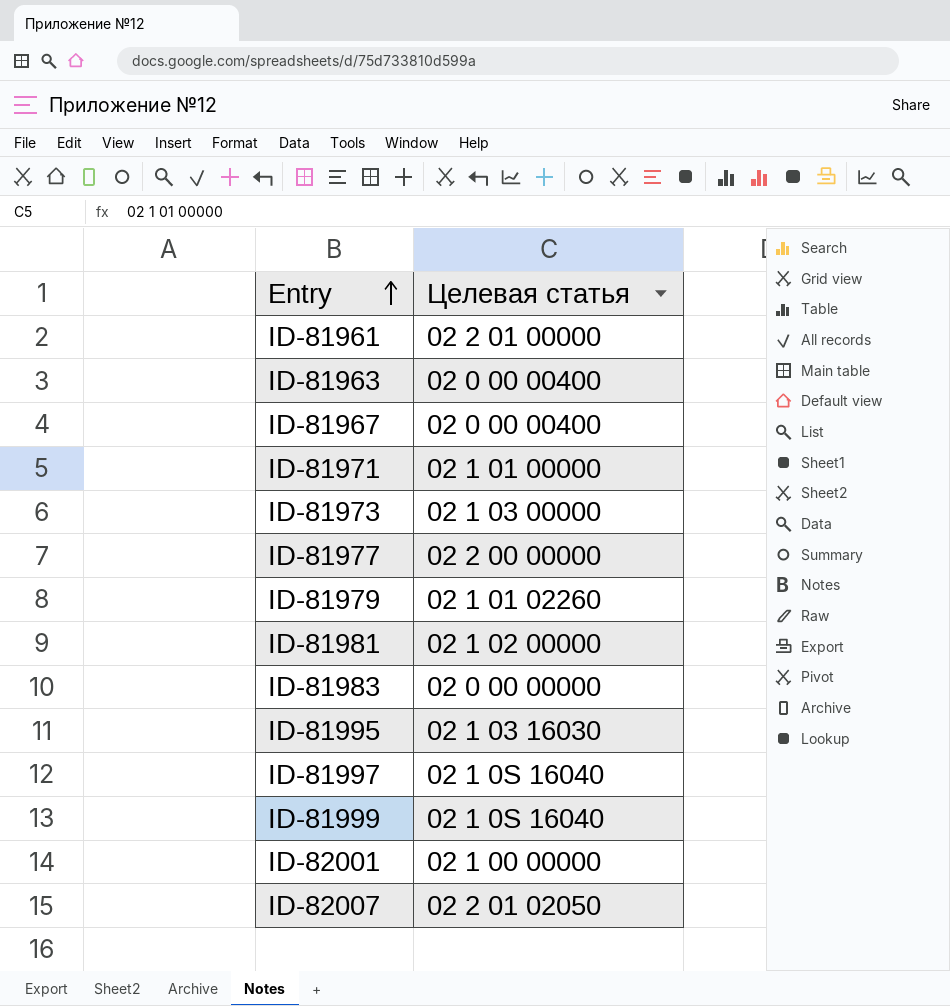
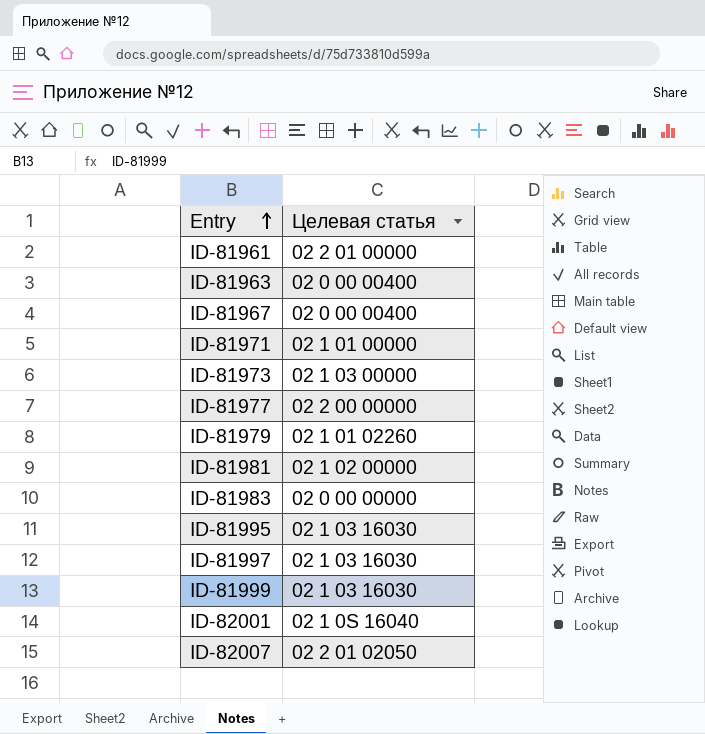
ID-81997 | Целевая статья: 02 1 0S 16040 -> 02 1 03 16030
ID-81999 | Целевая статья: 02 1 0S 16040 -> 02 1 03 16030
ID-82001 | Целевая статья: 02 1 00 00000 -> 02 1 0S 16040

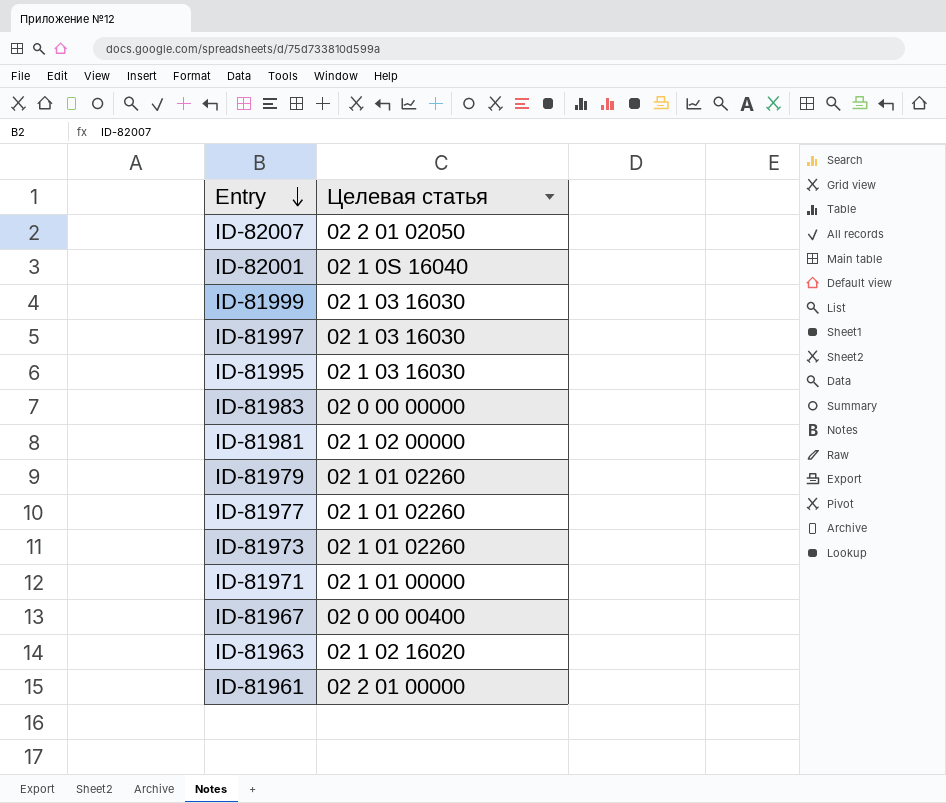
row order: Entry ascending -> Entry descending
ID-81977 | Целевая статья: 02 2 00 00000 -> 02 1 01 02260
ID-81973 | Целевая статья: 02 1 03 00000 -> 02 1 01 02260
ID-81963 | Целевая статья: 02 0 00 00400 -> 02 1 02 16020

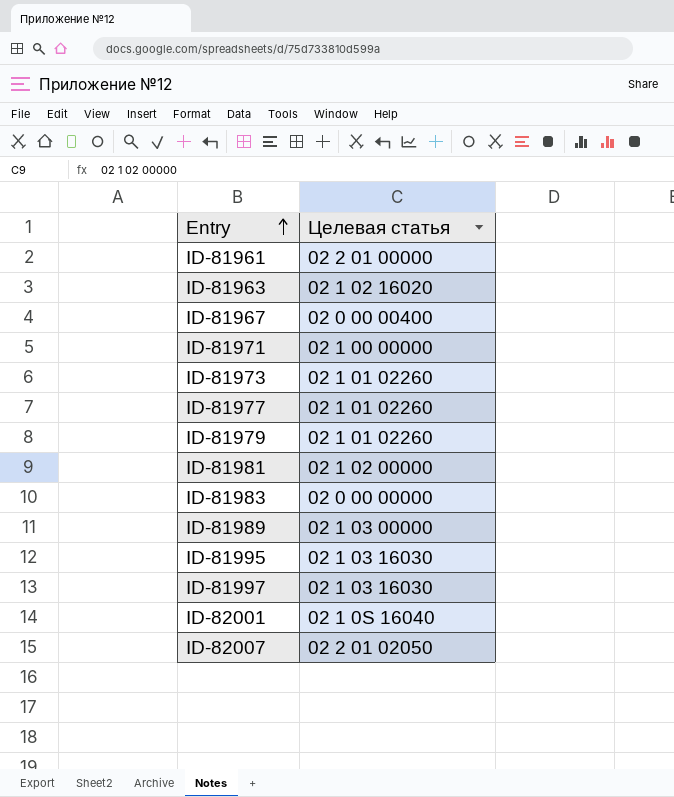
row order: Entry descending -> Entry ascending
row ID-81999: 02 1 03 16030 -> none
ID-81971 | Целевая статья: 02 1 01 00000 -> 02 1 00 00000
row ID-81989: none -> 02 1 03 00000

